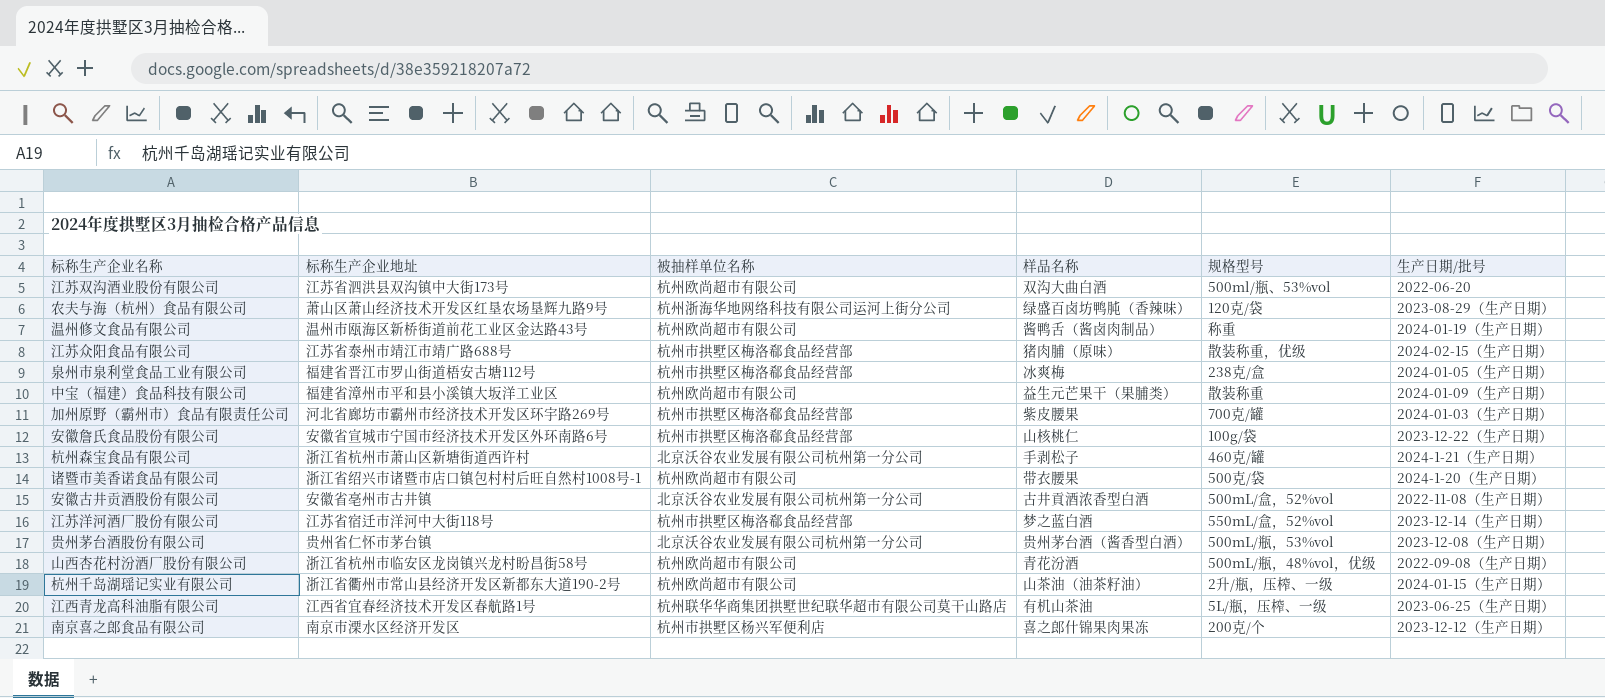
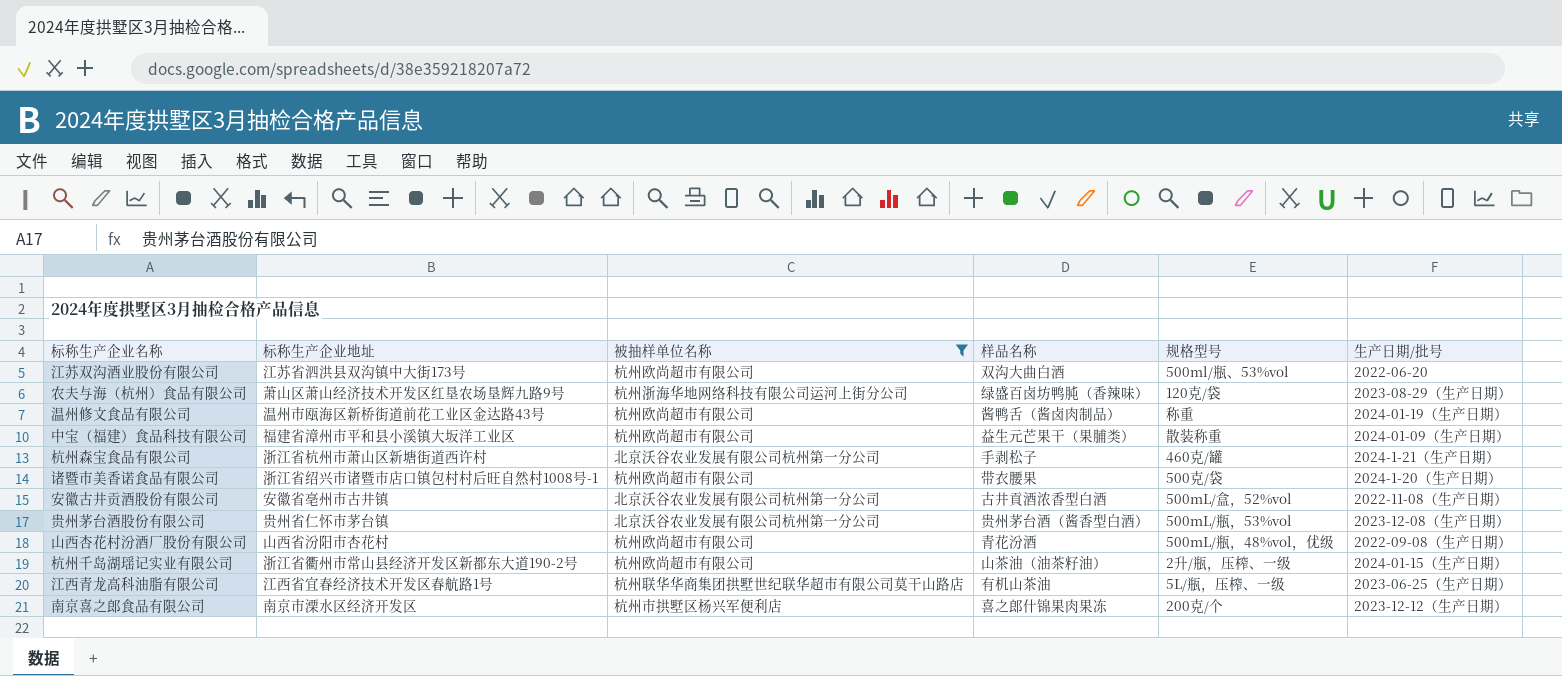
filter: none -> 被抽样单位名称 != 杭州市拱墅区梅洛郗食品经营部
山西杏花村汾酒厂股份有限公司 | 标称生产企业地址: 浙江省杭州市临安区龙岗镇兴龙村盼昌街58号 -> 山西省汾阳市杏花村

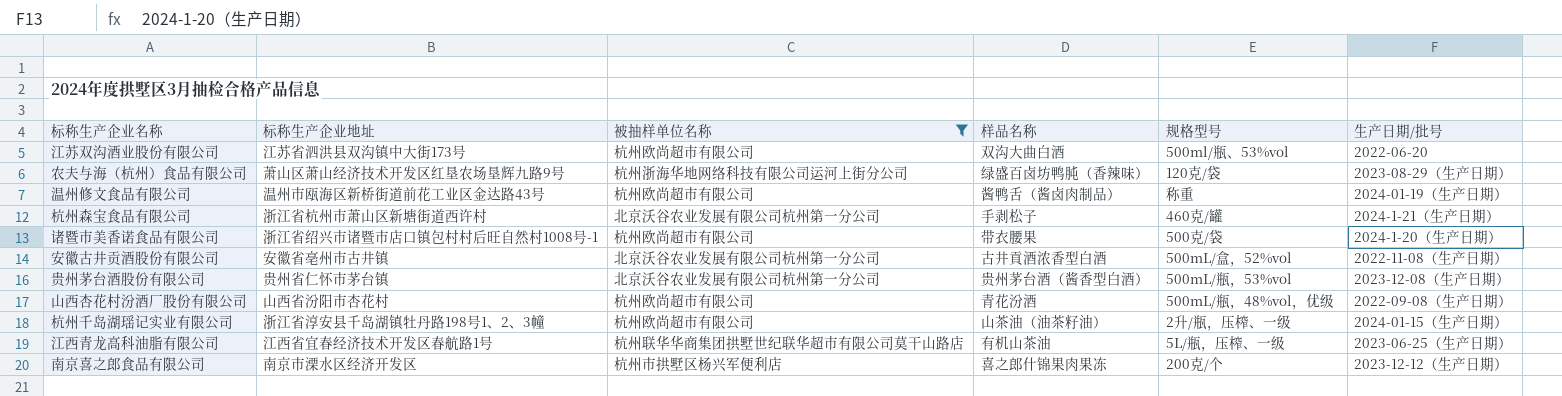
row 中宝（福建）食品科技有限公司: 福建省漳州市平和县小溪镇大坂洋工业区 | 杭州欧尚超市有限公司 | 益生元芒果干（果脯类） | 散装称重 | 2024-01-09（生产日期） -> none
杭州千岛湖瑶记实业有限公司 | 标称生产企业地址: 浙江省衢州市常山县经济开发区新都东大道190-2号 -> 浙江省淳安县千岛湖镇牡丹路198号1、2、3幢

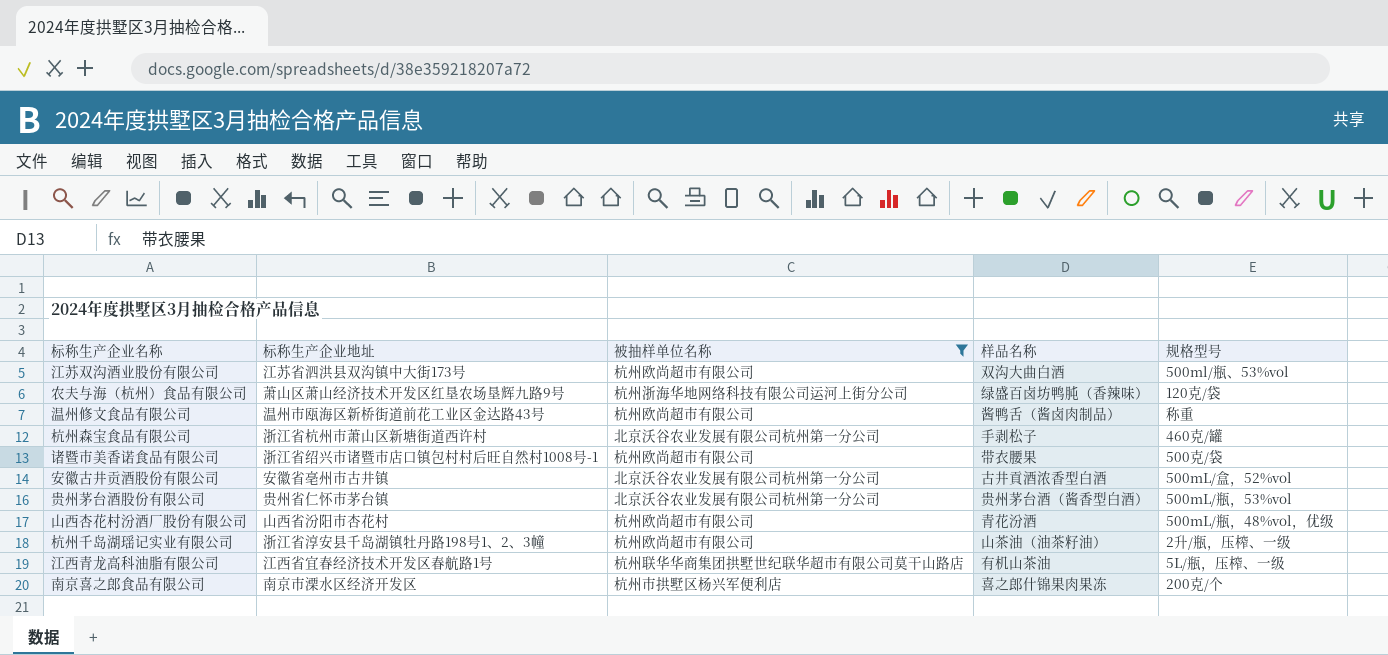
column 生产日期/批号 | position: 6 -> none

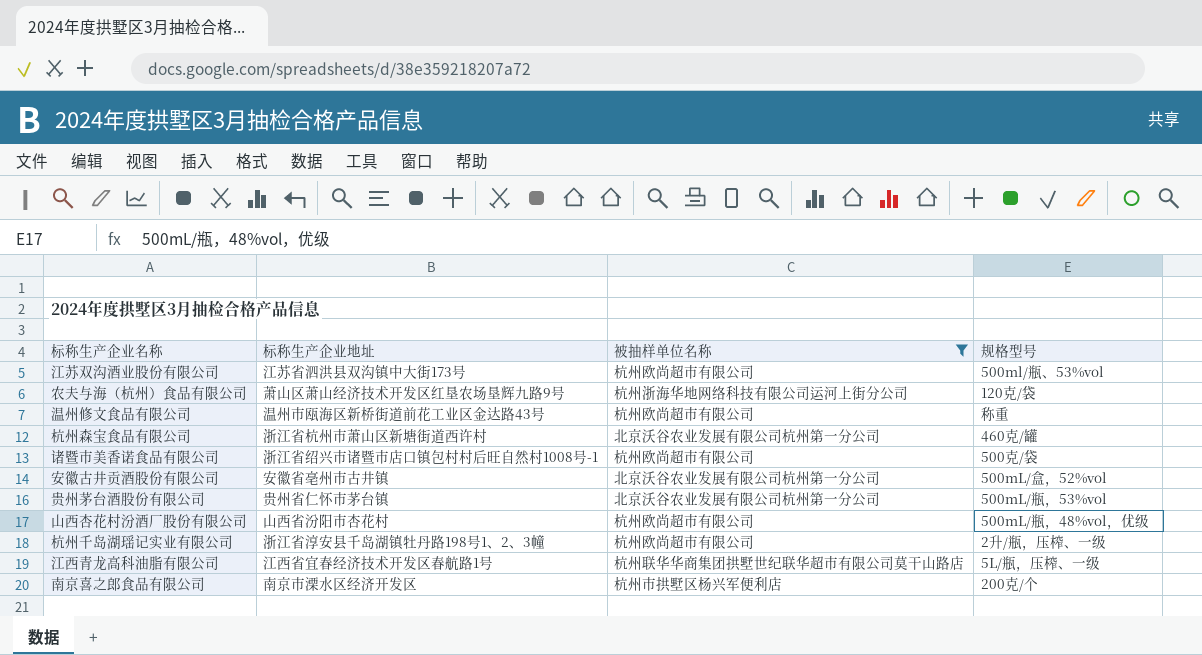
column 样品名称 | position: 4 -> none

